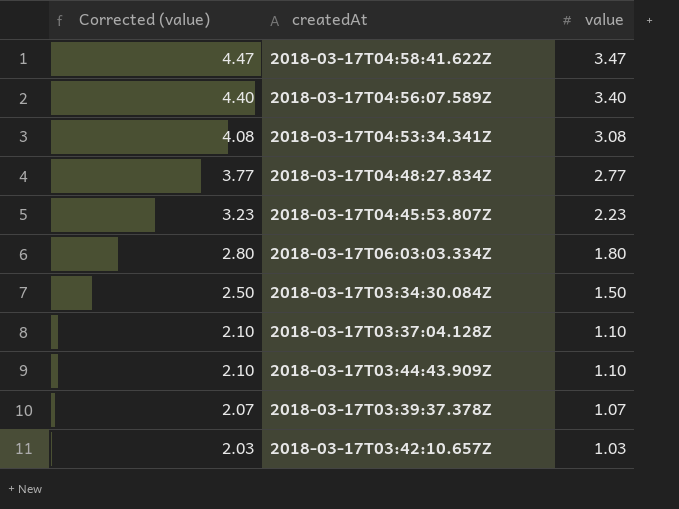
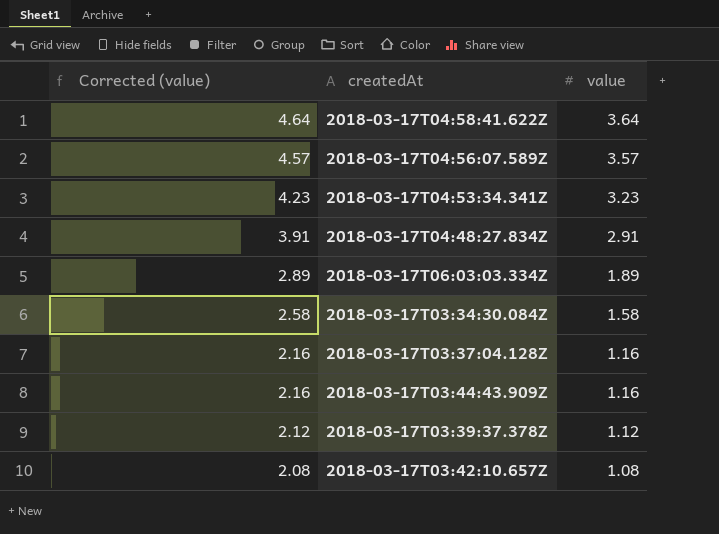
row 2018-03-17T04:45:53.807Z: 3.23 | 2.23 -> none
2018-03-17T04:58:41.622Z | Corrected (value): 4.47 -> 4.64
2018-03-17T04:58:41.622Z | value: 3.47 -> 3.64
2018-03-17T04:56:07.589Z | Corrected (value): 4.40 -> 4.57
2018-03-17T04:56:07.589Z | value: 3.40 -> 3.57
2018-03-17T04:53:34.341Z | Corrected (value): 4.08 -> 4.23
2018-03-17T04:53:34.341Z | value: 3.08 -> 3.23
2018-03-17T04:48:27.834Z | Corrected (value): 3.77 -> 3.91
2018-03-17T04:48:27.834Z | value: 2.77 -> 2.91
2018-03-17T06:03:03.334Z | Corrected (value): 2.80 -> 2.89
2018-03-17T06:03:03.334Z | value: 1.80 -> 1.89
2018-03-17T03:34:30.084Z | Corrected (value): 2.50 -> 2.58
2018-03-17T03:34:30.084Z | value: 1.50 -> 1.58
2018-03-17T03:37:04.128Z | Corrected (value): 2.10 -> 2.16
2018-03-17T03:37:04.128Z | value: 1.10 -> 1.16
2018-03-17T03:44:43.909Z | Corrected (value): 2.10 -> 2.16
2018-03-17T03:44:43.909Z | value: 1.10 -> 1.16
2018-03-17T03:39:37.378Z | Corrected (value): 2.07 -> 2.12
2018-03-17T03:39:37.378Z | value: 1.07 -> 1.12
2018-03-17T03:42:10.657Z | Corrected (value): 2.03 -> 2.08
2018-03-17T03:42:10.657Z | value: 1.03 -> 1.08

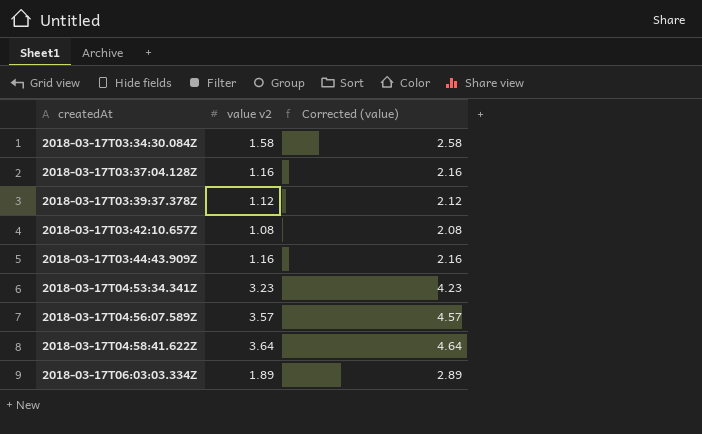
row order: Corrected (value) descending -> createdAt ascending
column name: value -> value v2
column Corrected (value) | position: 1 -> 3
row 2018-03-17T04:48:27.834Z: 3.91 | 2.91 -> none

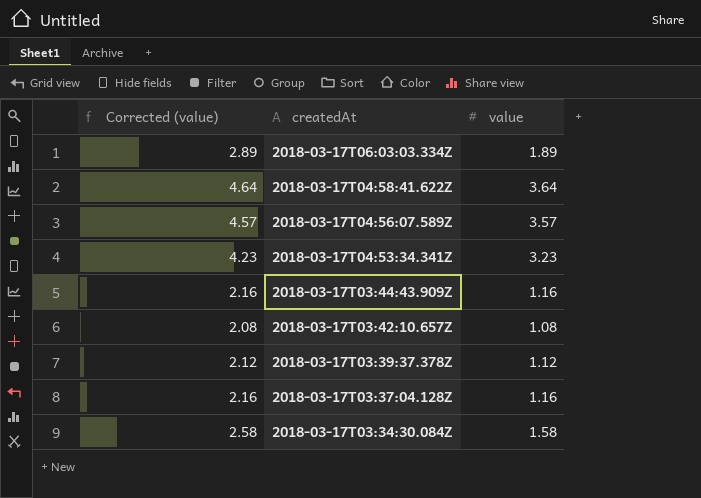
row order: createdAt ascending -> createdAt descending
column Corrected (value) | position: 3 -> 1
column name: value v2 -> value

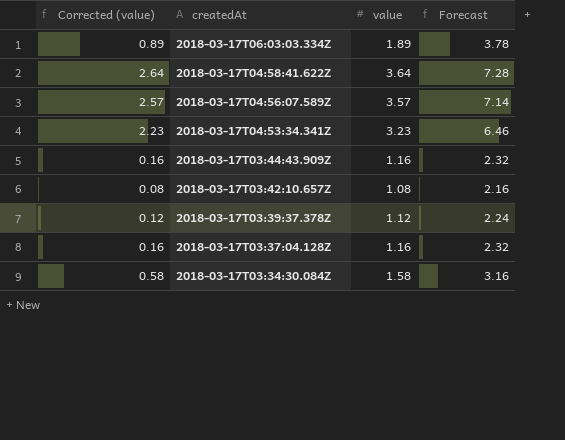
column Corrected (value) | formula: [value] + 1 -> [value] - 1
column Forecast | formula: none -> [value] * 2

